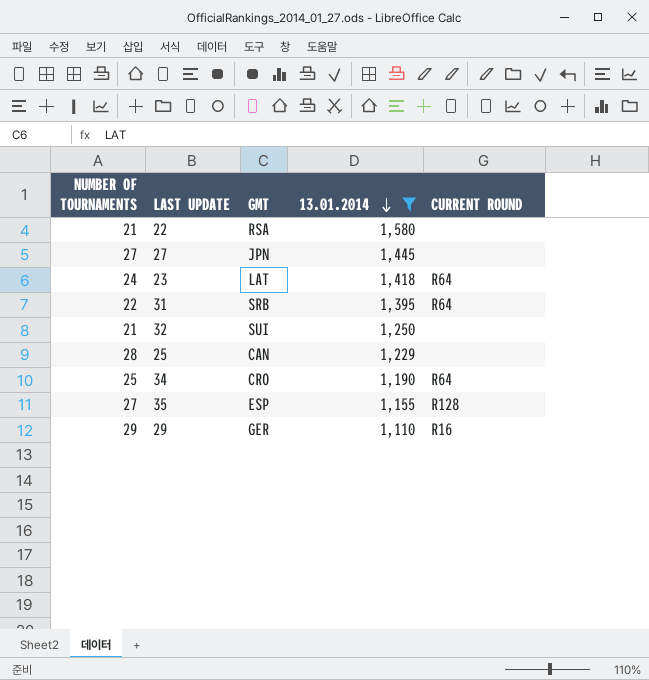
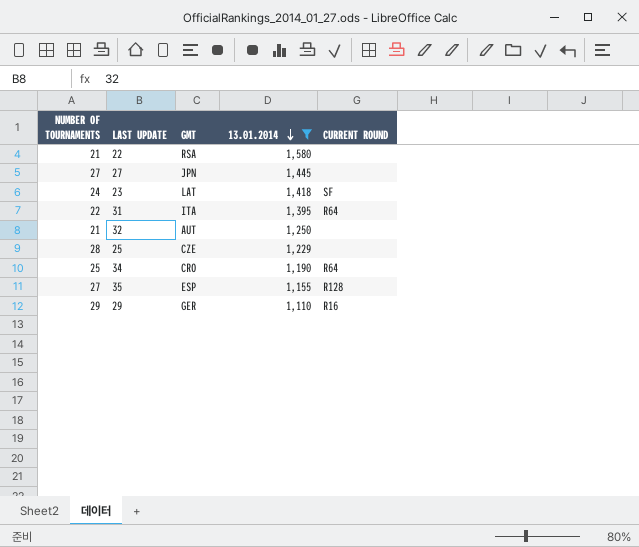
23 | CURRENT ROUND: R64 -> SF
31 | GMT: SRB -> ITA
32 | GMT: SUI -> AUT
25 | GMT: CAN -> CZE

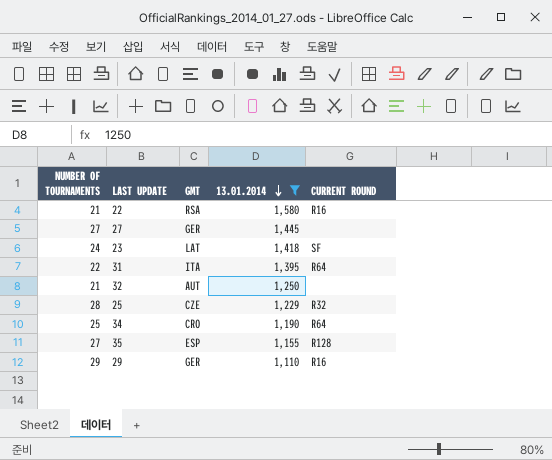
22 | CURRENT ROUND: none -> R16
27 | GMT: JPN -> GER
25 | CURRENT ROUND: none -> R32

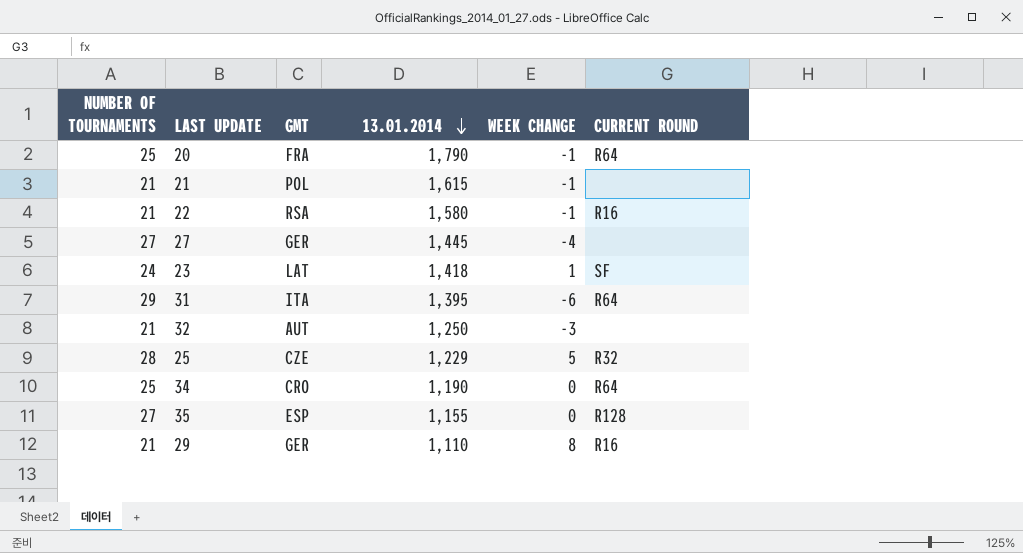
filter: 13.01.2014 <= 1,580 -> none
column WEEK CHANGE | position: none -> 5
31 | NUMBER OF TOURNAMENTS: 22 -> 29
29 | NUMBER OF TOURNAMENTS: 29 -> 21

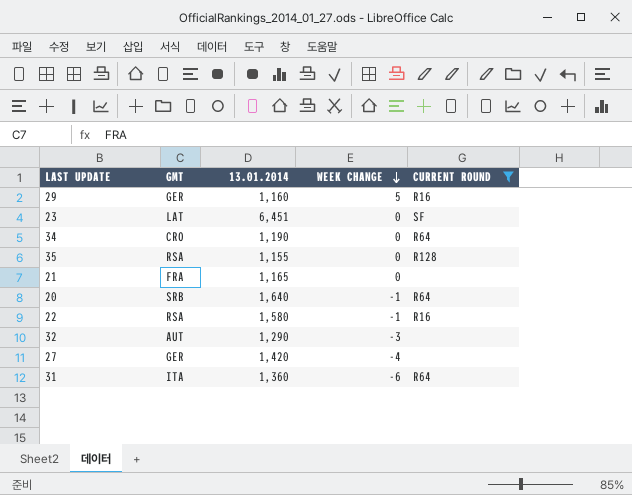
filter: none -> CURRENT ROUND != R32
row order: 13.01.2014 descending -> WEEK CHANGE descending
column NUMBER OF TOURNAMENTS | position: 1 -> none
29 | 13.01.2014: 1,110 -> 1,160
29 | WEEK CHANGE: 8 -> 5
23 | 13.01.2014: 1,418 -> 6,451
23 | WEEK CHANGE: 1 -> 0
35 | GMT: ESP -> RSA
21 | GMT: POL -> FRA
21 | 13.01.2014: 1,615 -> 1,165
21 | WEEK CHANGE: -1 -> 0
20 | GMT: FRA -> SRB
20 | 13.01.2014: 1,790 -> 1,640
32 | 13.01.2014: 1,250 -> 1,290
27 | 13.01.2014: 1,445 -> 1,420
31 | 13.01.2014: 1,395 -> 1,360

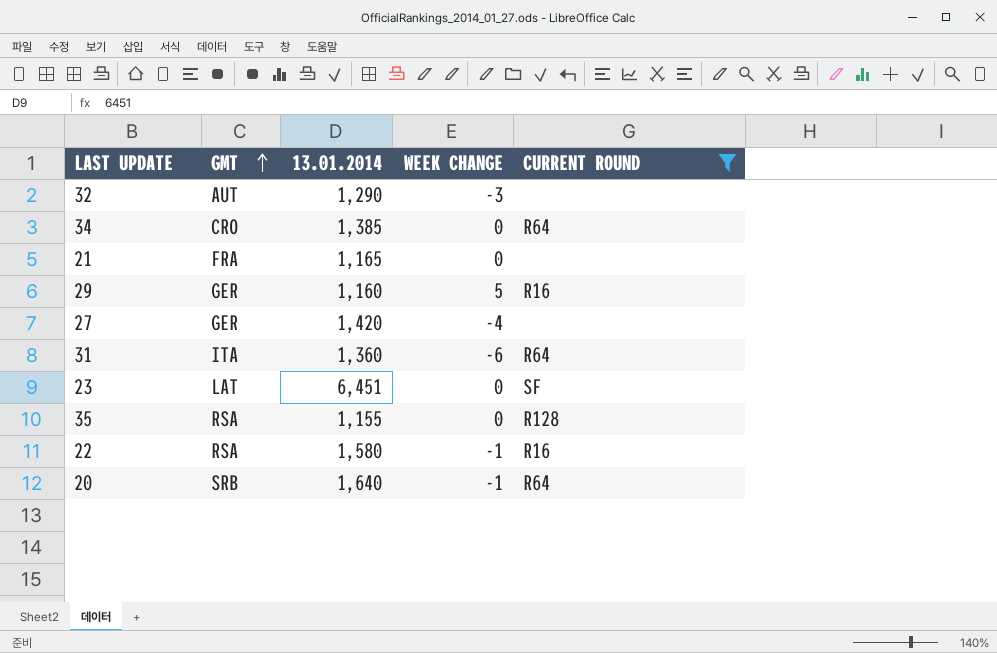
row order: WEEK CHANGE descending -> GMT ascending
34 | 13.01.2014: 1,190 -> 1,385

